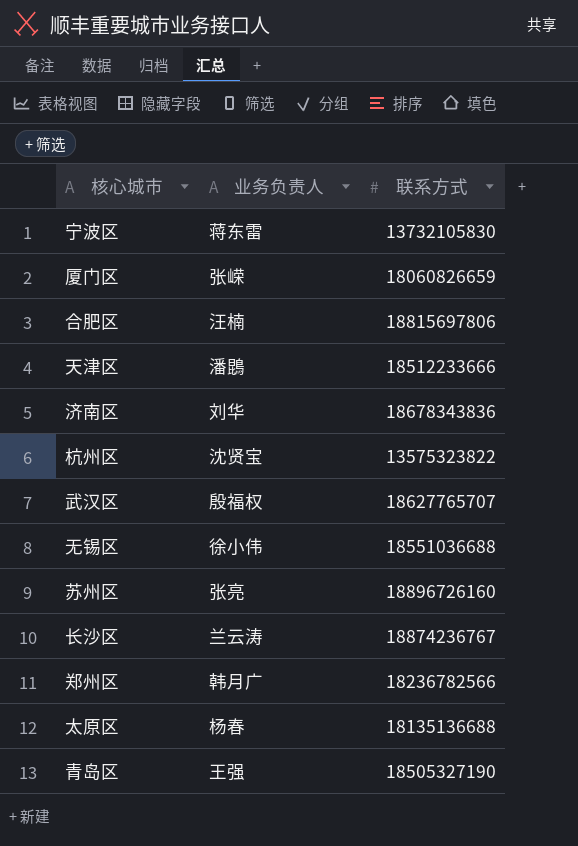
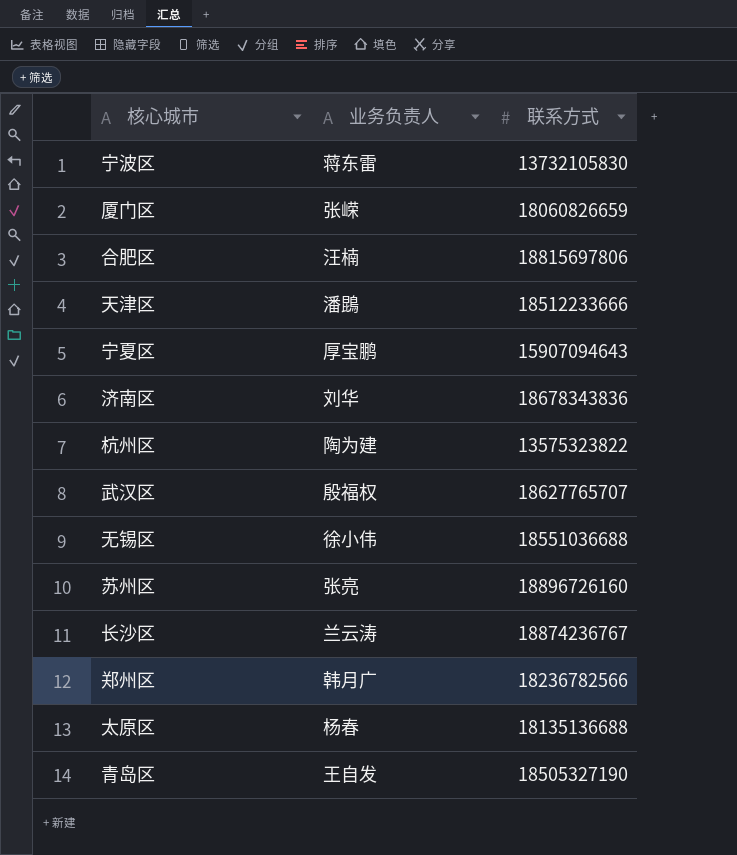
row 宁夏区: none -> 厚宝鹏 | 15907094643
杭州区 | 业务负责人: 沈贤宝 -> 陶为建
青岛区 | 业务负责人: 王强 -> 王自发

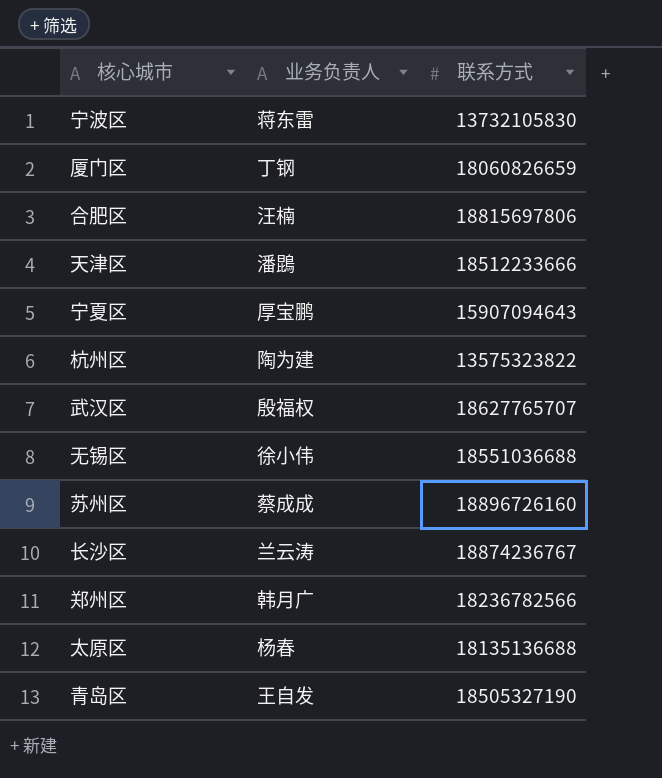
row 济南区: 刘华 | 18678343836 -> none
厦门区 | 业务负责人: 张嵘 -> 丁钢
苏州区 | 业务负责人: 张亮 -> 蔡成成

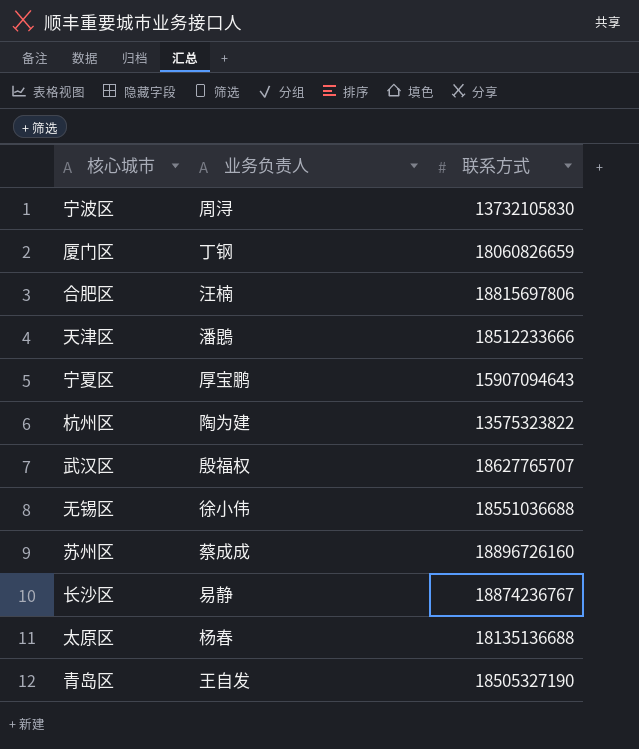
row 郑州区: 韩月广 | 18236782566 -> none
宁波区 | 业务负责人: 蒋东雷 -> 周浔
长沙区 | 业务负责人: 兰云涛 -> 易静

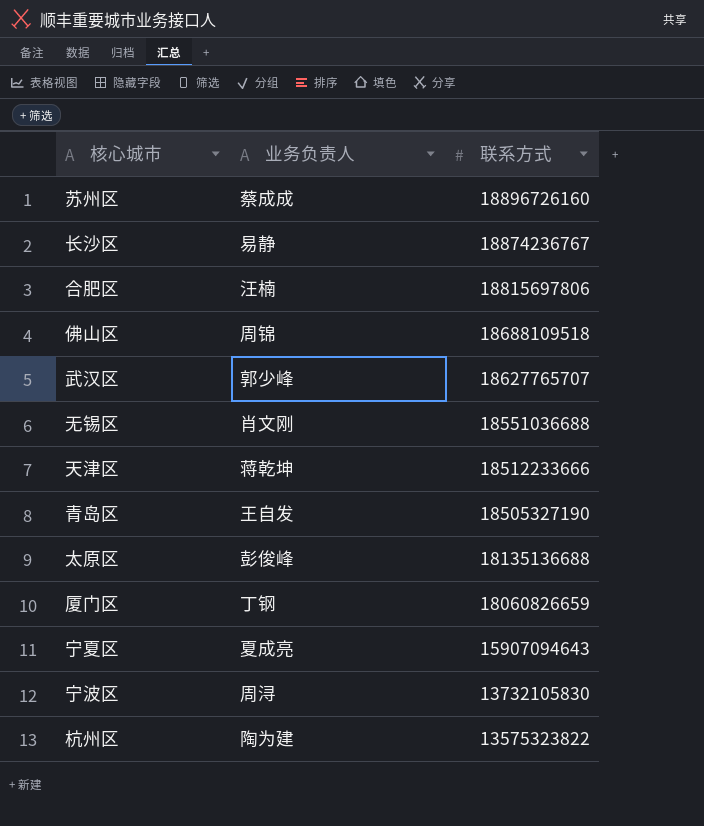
row order: none -> 联系方式 descending
row 佛山区: none -> 周锦 | 18688109518
武汉区 | 业务负责人: 殷福权 -> 郭少峰
无锡区 | 业务负责人: 徐小伟 -> 肖文刚
天津区 | 业务负责人: 潘鵾 -> 蒋乾坤
太原区 | 业务负责人: 杨春 -> 彭俊峰
宁夏区 | 业务负责人: 厚宝鹏 -> 夏成亮

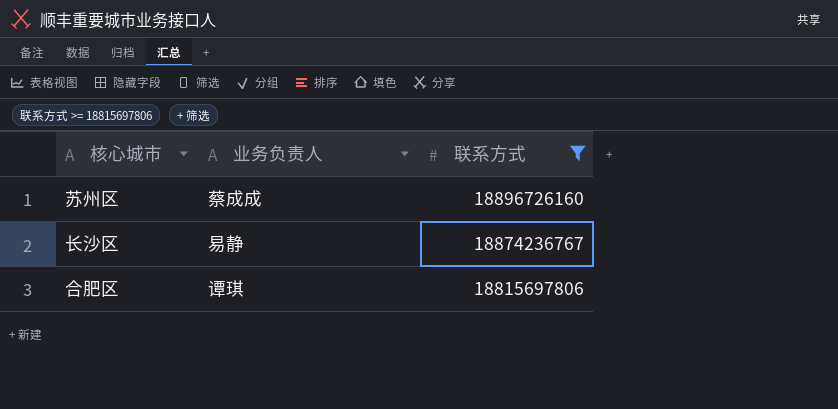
filter: none -> 联系方式 >= 18815697806
合肥区 | 业务负责人: 汪楠 -> 谭琪

